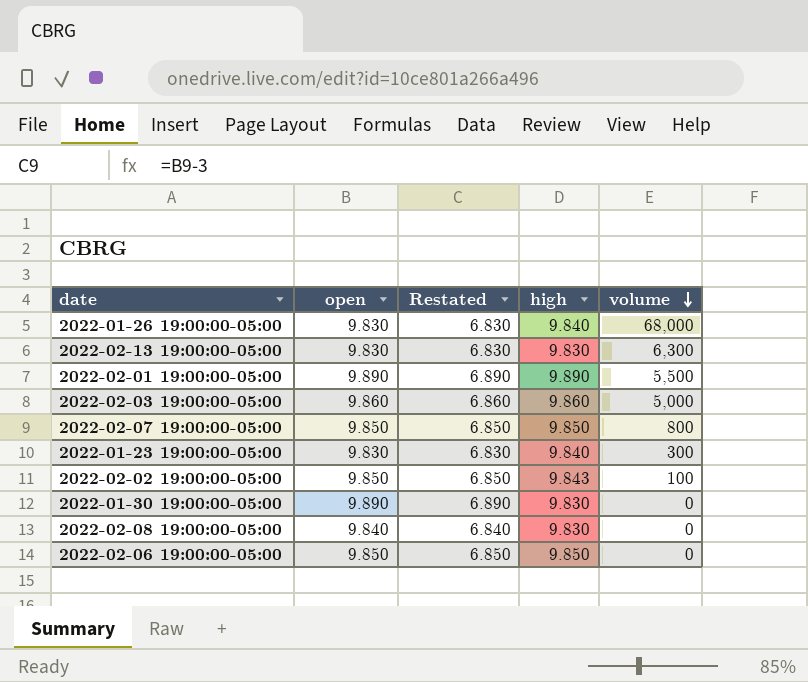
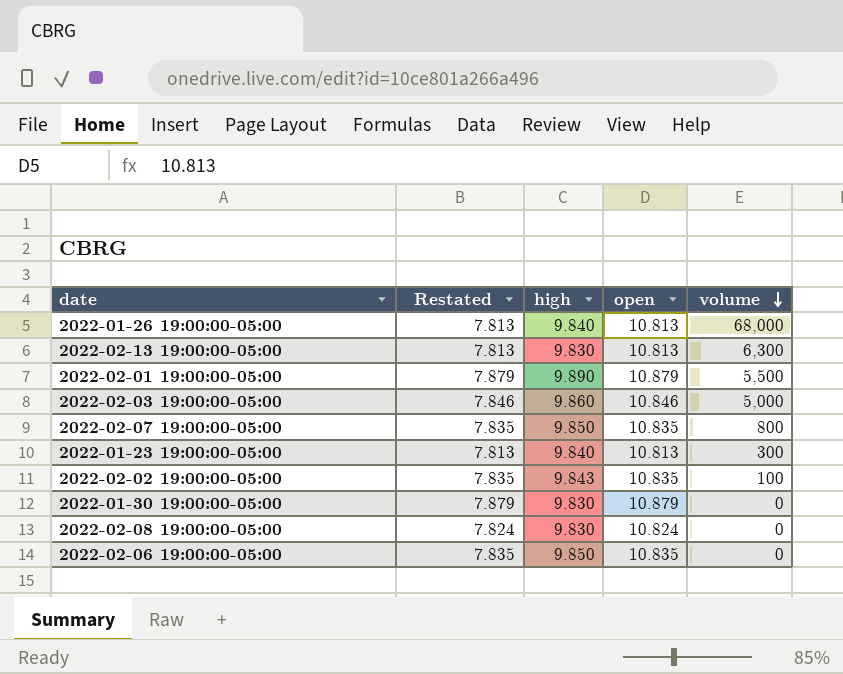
column open | position: 2 -> 4
2022-01-26 19:00:00-05:00 | Restated: 6.830 -> 7.813
2022-01-26 19:00:00-05:00 | open: 9.830 -> 10.813
2022-02-13 19:00:00-05:00 | Restated: 6.830 -> 7.813
2022-02-13 19:00:00-05:00 | open: 9.830 -> 10.813
2022-02-01 19:00:00-05:00 | Restated: 6.890 -> 7.879
2022-02-01 19:00:00-05:00 | open: 9.890 -> 10.879
2022-02-03 19:00:00-05:00 | Restated: 6.860 -> 7.846
2022-02-03 19:00:00-05:00 | open: 9.860 -> 10.846
2022-02-07 19:00:00-05:00 | Restated: 6.850 -> 7.835
2022-02-07 19:00:00-05:00 | open: 9.850 -> 10.835
2022-01-23 19:00:00-05:00 | Restated: 6.830 -> 7.813
2022-01-23 19:00:00-05:00 | open: 9.830 -> 10.813
2022-02-02 19:00:00-05:00 | Restated: 6.850 -> 7.835
2022-02-02 19:00:00-05:00 | open: 9.850 -> 10.835
2022-01-30 19:00:00-05:00 | Restated: 6.890 -> 7.879
2022-01-30 19:00:00-05:00 | open: 9.890 -> 10.879
2022-02-08 19:00:00-05:00 | Restated: 6.840 -> 7.824
2022-02-08 19:00:00-05:00 | open: 9.840 -> 10.824
2022-02-06 19:00:00-05:00 | Restated: 6.850 -> 7.835
2022-02-06 19:00:00-05:00 | open: 9.850 -> 10.835

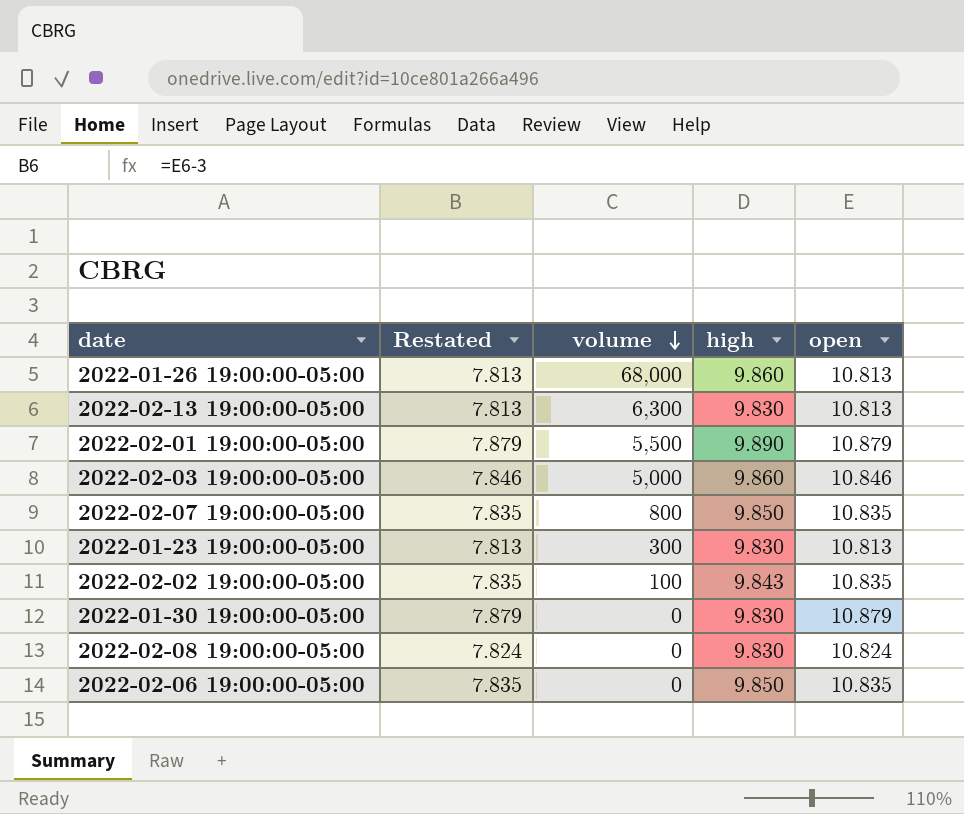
column volume | position: 5 -> 3
2022-01-26 19:00:00-05:00 | high: 9.840 -> 9.860
2022-01-23 19:00:00-05:00 | high: 9.840 -> 9.830

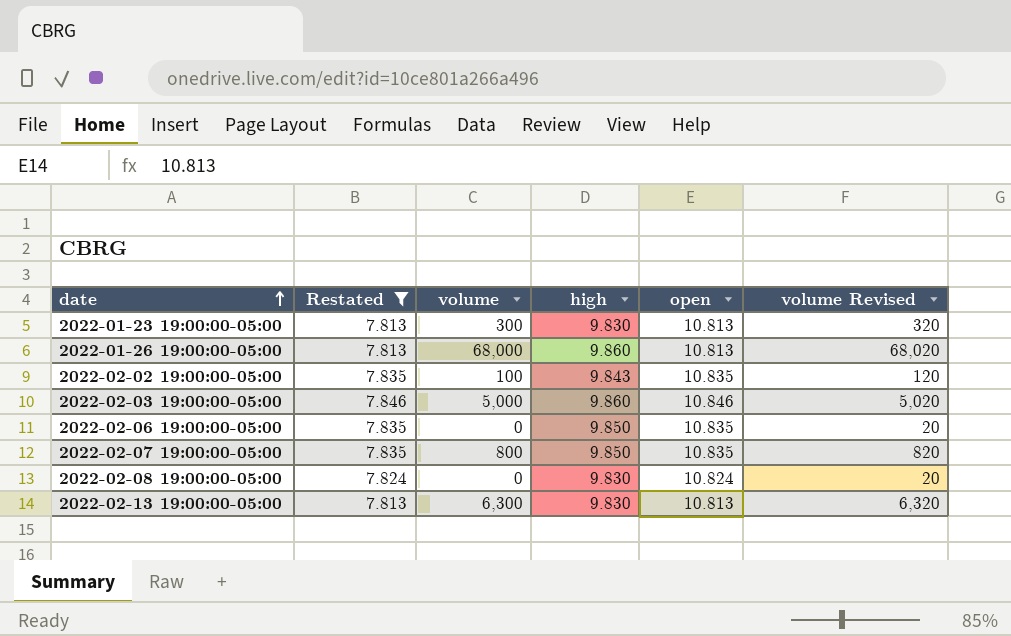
filter: none -> Restated != 7.879
row order: volume descending -> date ascending
column volume Revised | formula: none -> [volume] + 20

